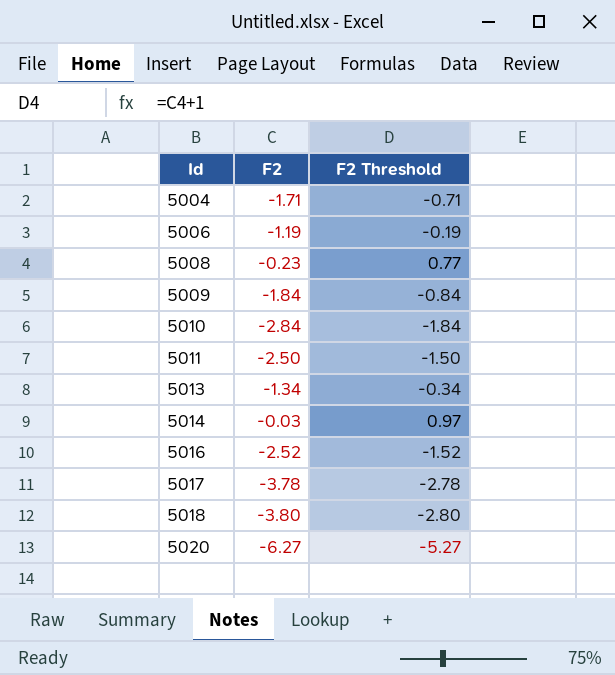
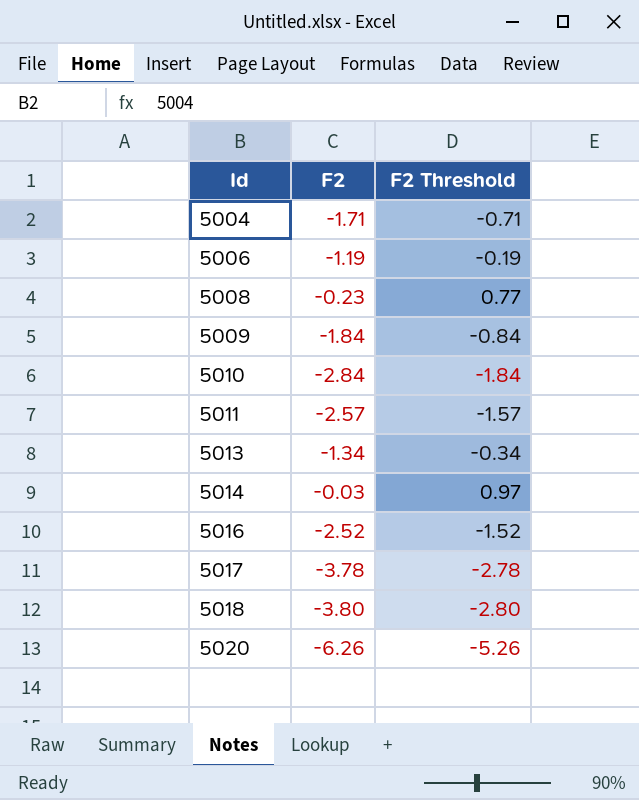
5011 | F2: -2.50 -> -2.57
5011 | F2 Threshold: -1.50 -> -1.57
5020 | F2: -6.27 -> -6.26
5020 | F2 Threshold: -5.27 -> -5.26

